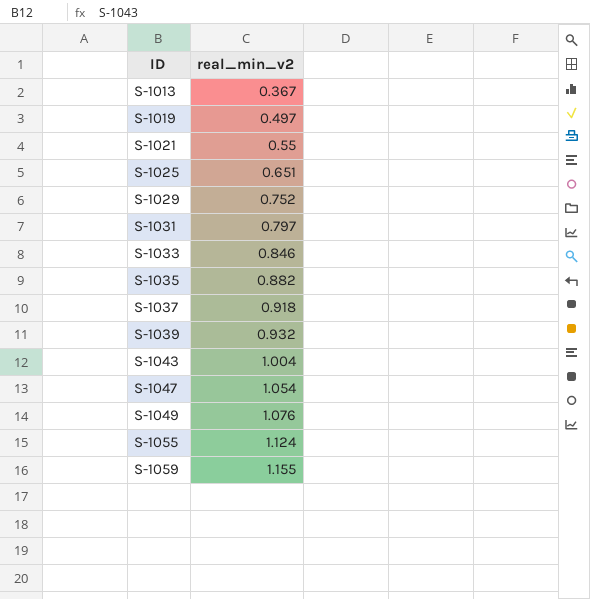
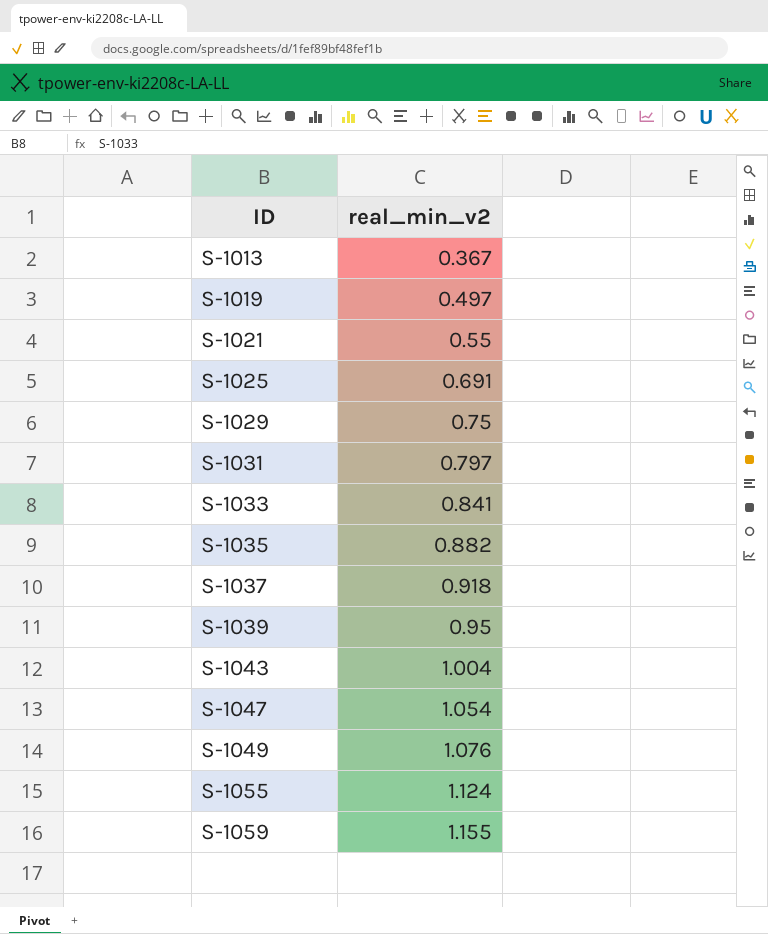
S-1025 | real_min_v2: 0.651 -> 0.691
S-1029 | real_min_v2: 0.752 -> 0.75
S-1033 | real_min_v2: 0.846 -> 0.841
S-1039 | real_min_v2: 0.932 -> 0.95

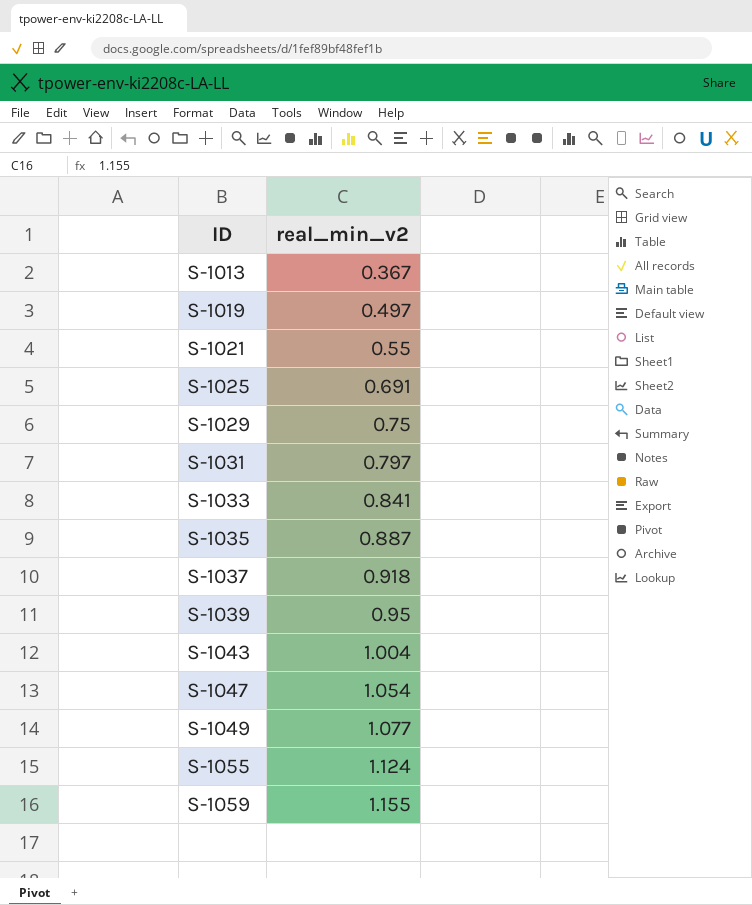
S-1035 | real_min_v2: 0.882 -> 0.887
S-1049 | real_min_v2: 1.076 -> 1.077

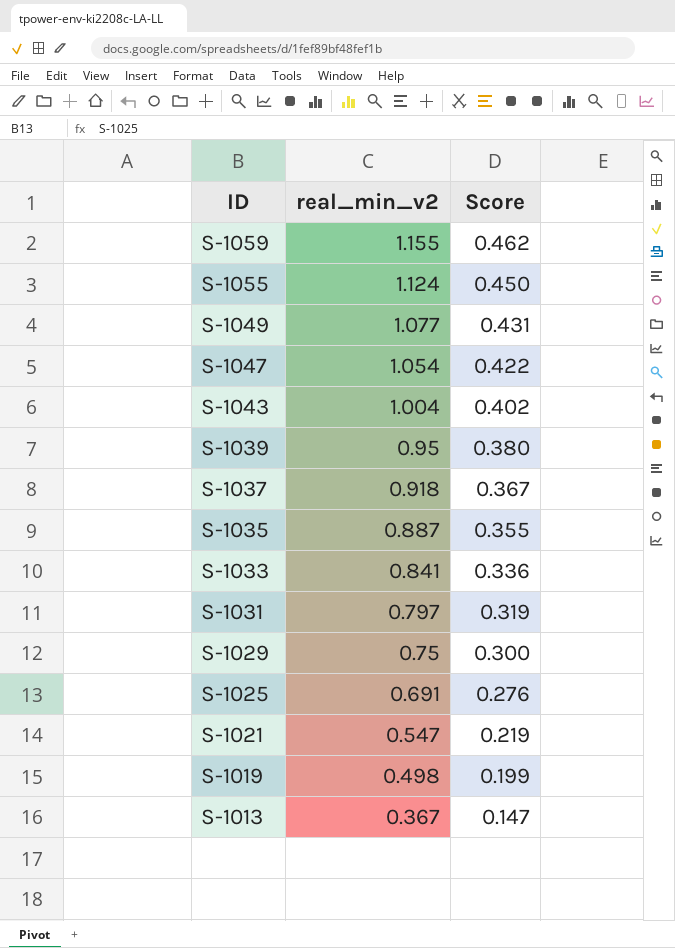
row order: ID ascending -> ID descending
column Score | formula: none -> [real_min_v2] * 0.4
S-1021 | real_min_v2: 0.55 -> 0.547
S-1019 | real_min_v2: 0.497 -> 0.498

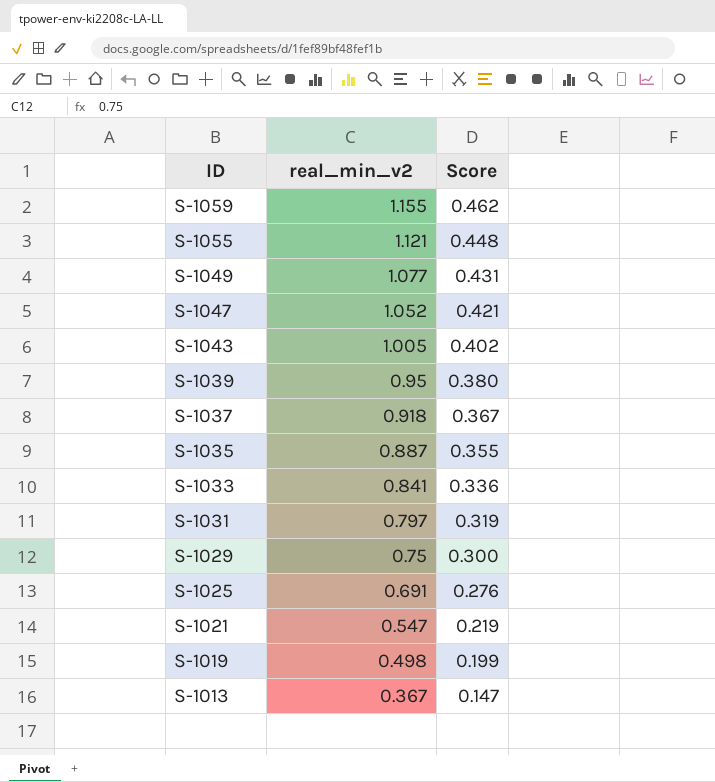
S-1055 | real_min_v2: 1.124 -> 1.121
S-1055 | Score: 0.450 -> 0.448
S-1047 | real_min_v2: 1.054 -> 1.052
S-1047 | Score: 0.422 -> 0.421
S-1043 | real_min_v2: 1.004 -> 1.005

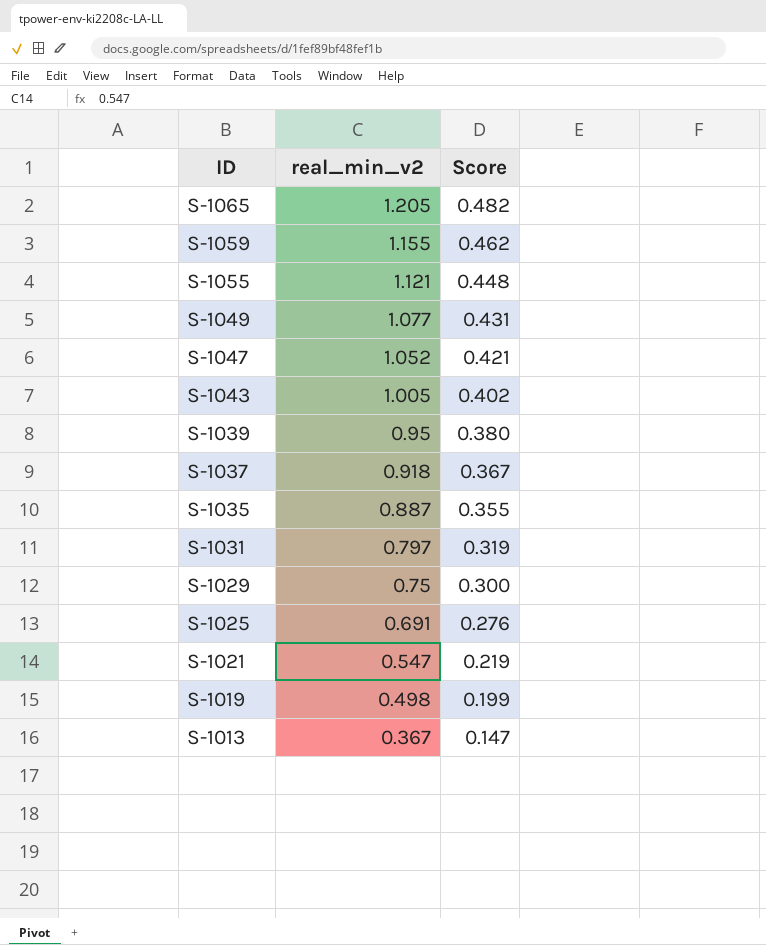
row S-1033: 0.841 | 0.336 -> none
row S-1065: none -> 1.205 | 0.482

